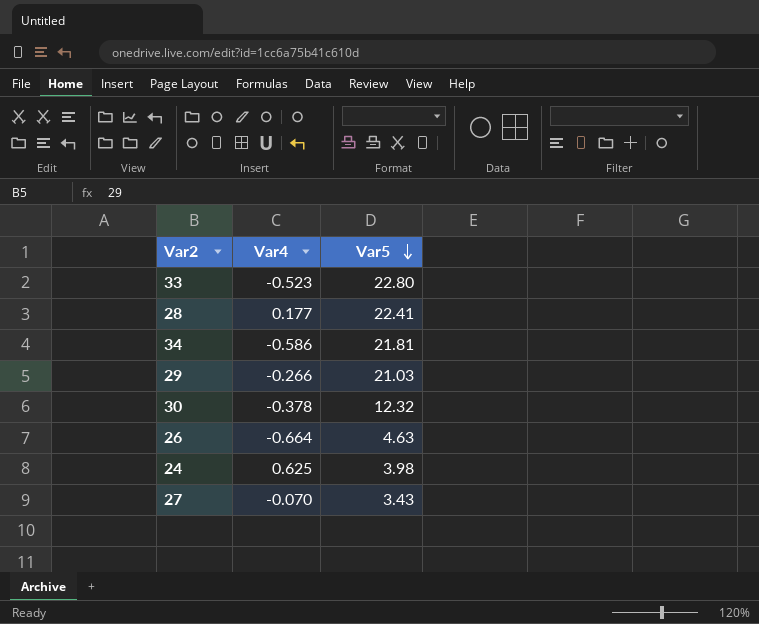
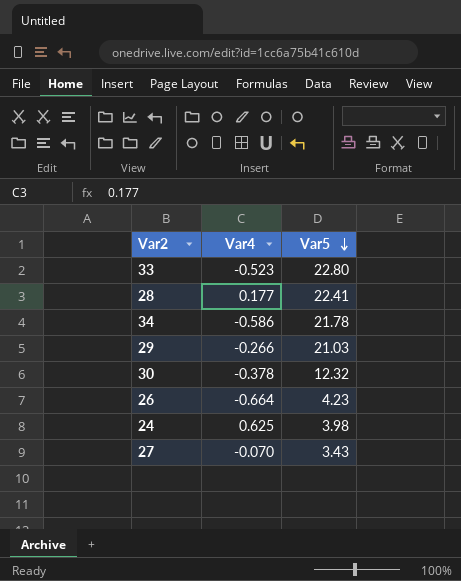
34 | Var5: 21.81 -> 21.78
26 | Var5: 4.63 -> 4.23

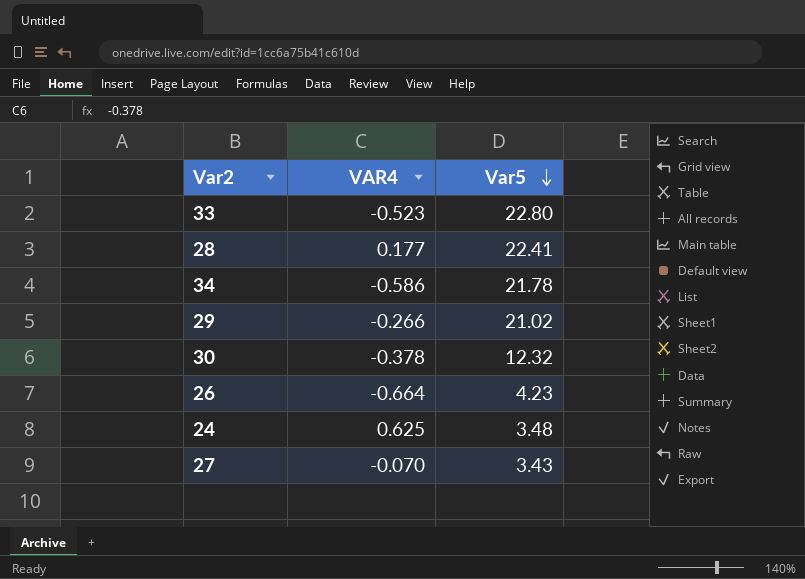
column name: Var4 -> VAR4
29 | Var5: 21.03 -> 21.02
24 | Var5: 3.98 -> 3.48

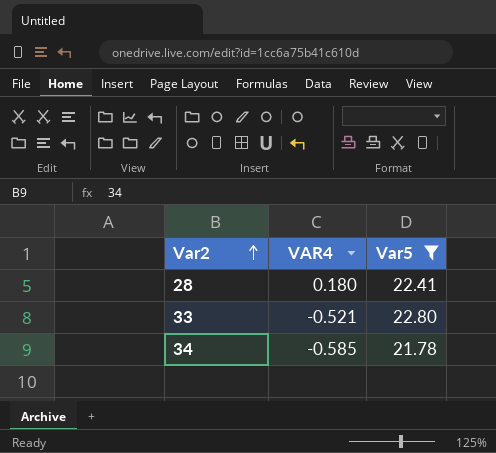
filter: none -> Var5 >= 21.78
row order: Var5 descending -> Var2 ascending
28 | VAR4: 0.177 -> 0.180
33 | VAR4: -0.523 -> -0.521
34 | VAR4: -0.586 -> -0.585

